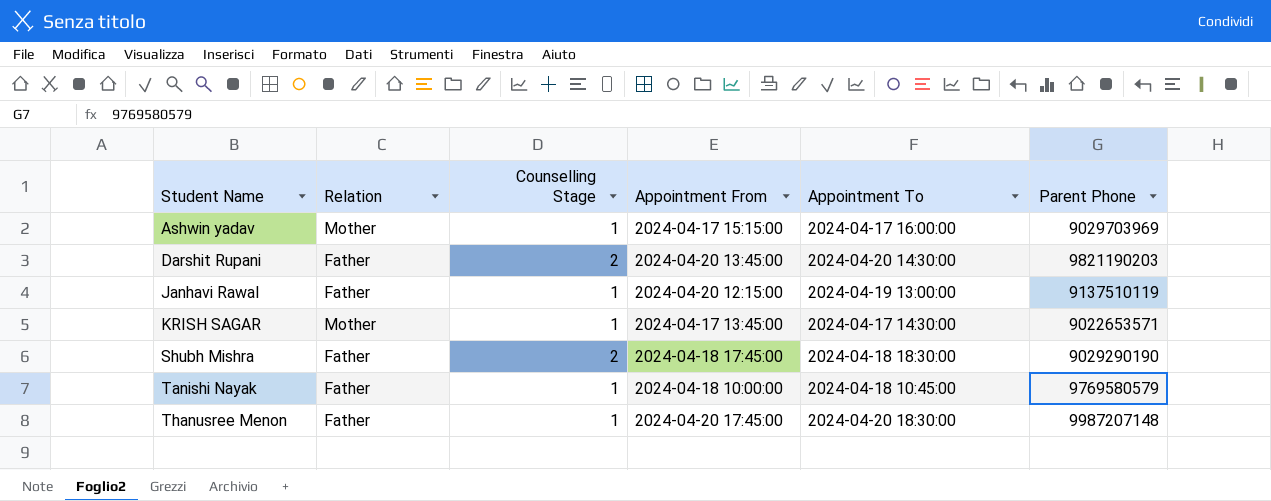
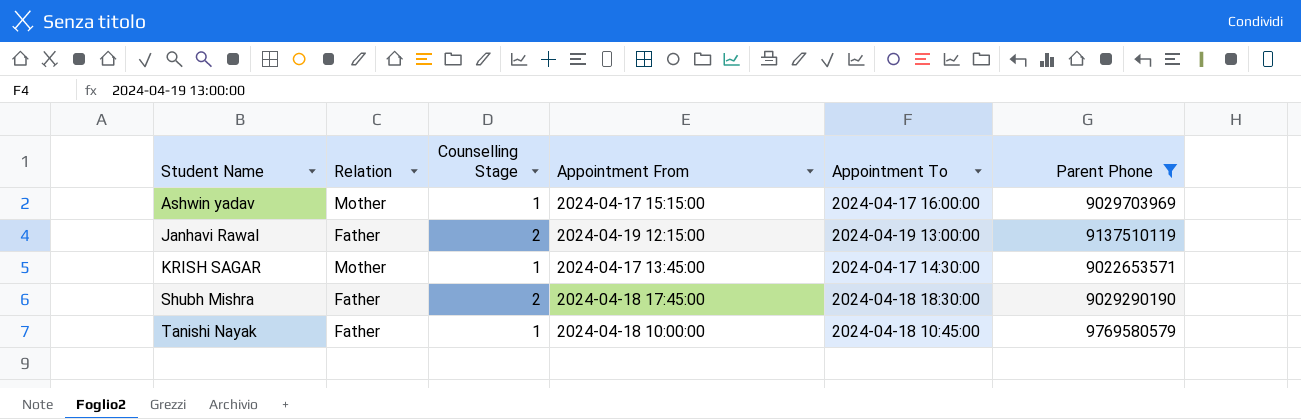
filter: none -> Parent Phone <= 9769580579
Janhavi Rawal | Counselling Stage: 1 -> 2
Janhavi Rawal | Appointment From: 2024-04-20 12:15:00 -> 2024-04-19 12:15:00

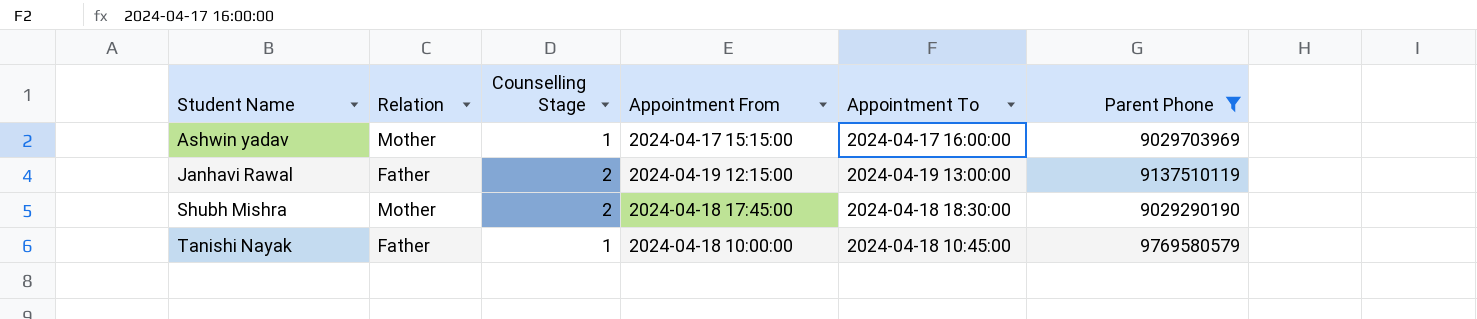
row KRISH SAGAR: Mother | 1 | 2024-04-17 13:45:00 | 2024-04-17 14:30:00 | 9022653571 -> none
Shubh Mishra | Relation: Father -> Mother

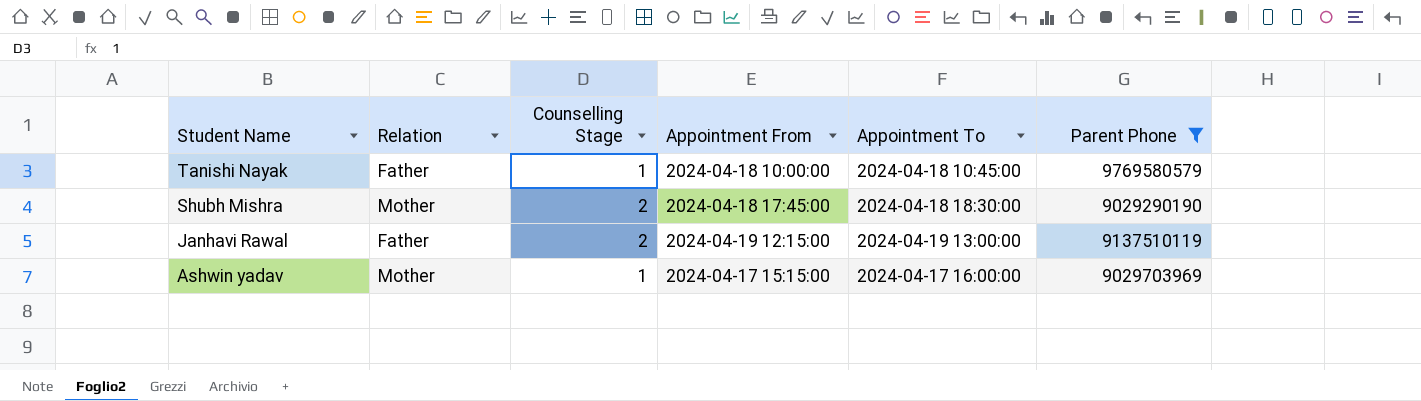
row order: Student Name ascending -> Student Name descending

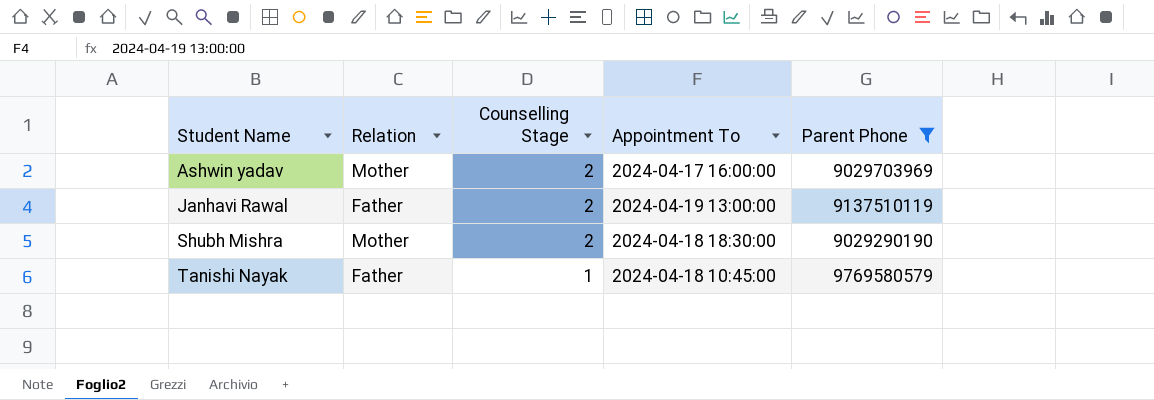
row order: Student Name descending -> Student Name ascending
column Appointment From | position: 4 -> none
Ashwin yadav | Counselling Stage: 1 -> 2

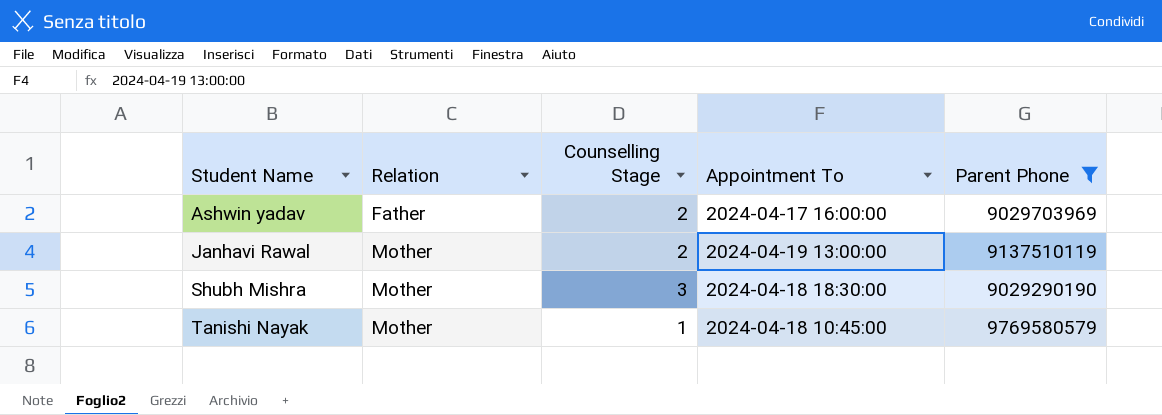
Ashwin yadav | Relation: Mother -> Father
Janhavi Rawal | Relation: Father -> Mother
Shubh Mishra | Counselling Stage: 2 -> 3
Tanishi Nayak | Relation: Father -> Mother

